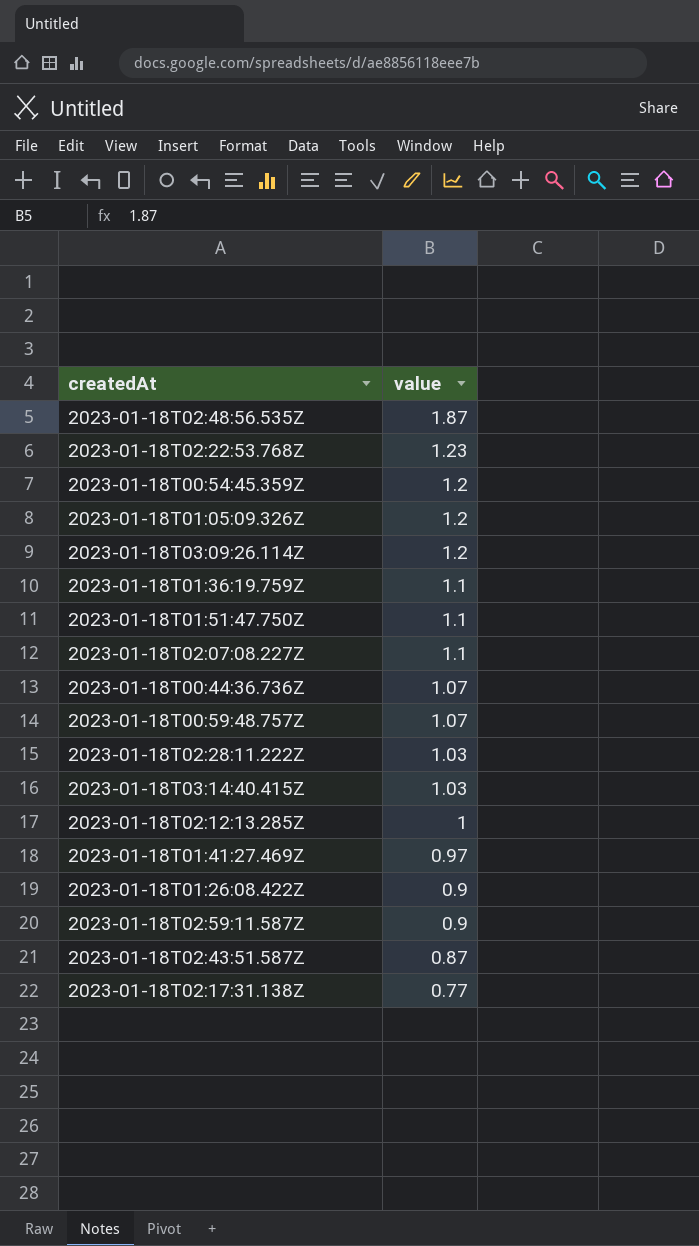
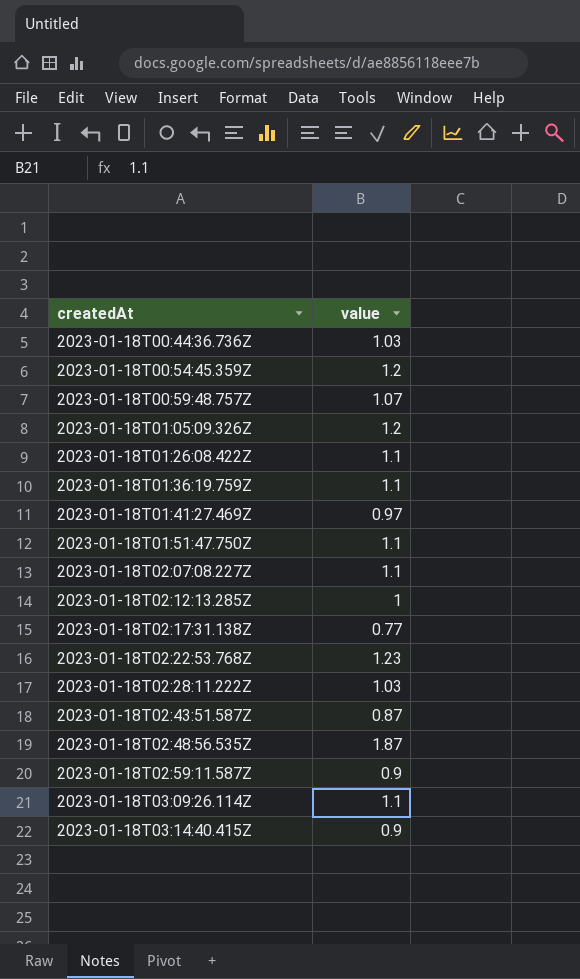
row order: value descending -> createdAt ascending
2023-01-18T00:44:36.736Z | value: 1.07 -> 1.03
2023-01-18T01:26:08.422Z | value: 0.9 -> 1.1
2023-01-18T03:09:26.114Z | value: 1.2 -> 1.1
2023-01-18T03:14:40.415Z | value: 1.03 -> 0.9

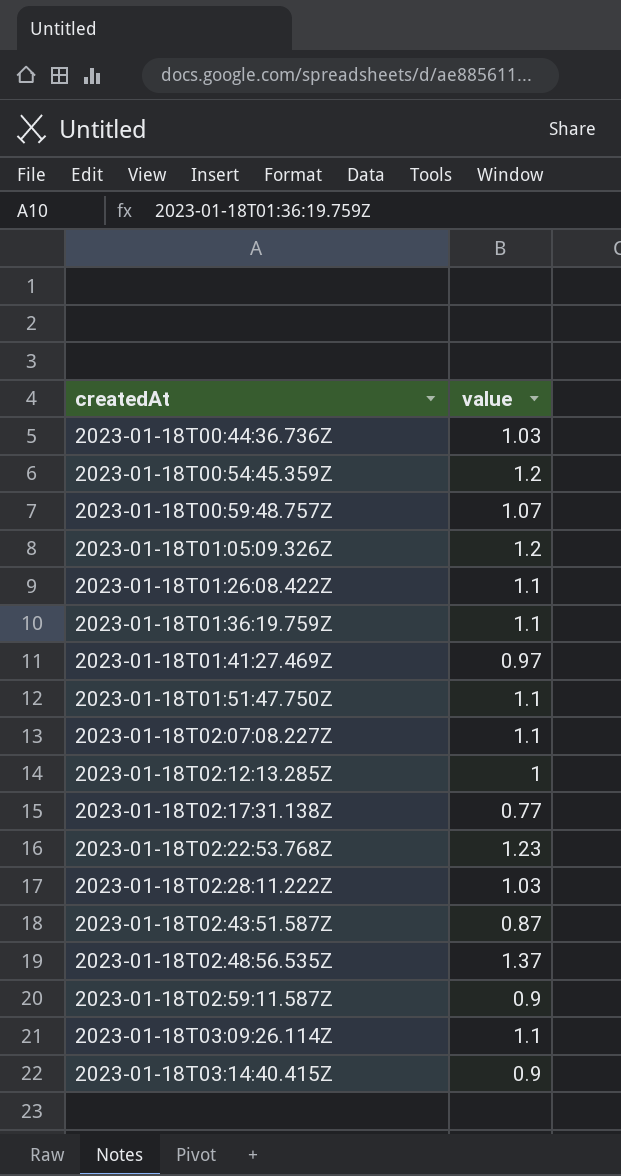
2023-01-18T02:48:56.535Z | value: 1.87 -> 1.37

